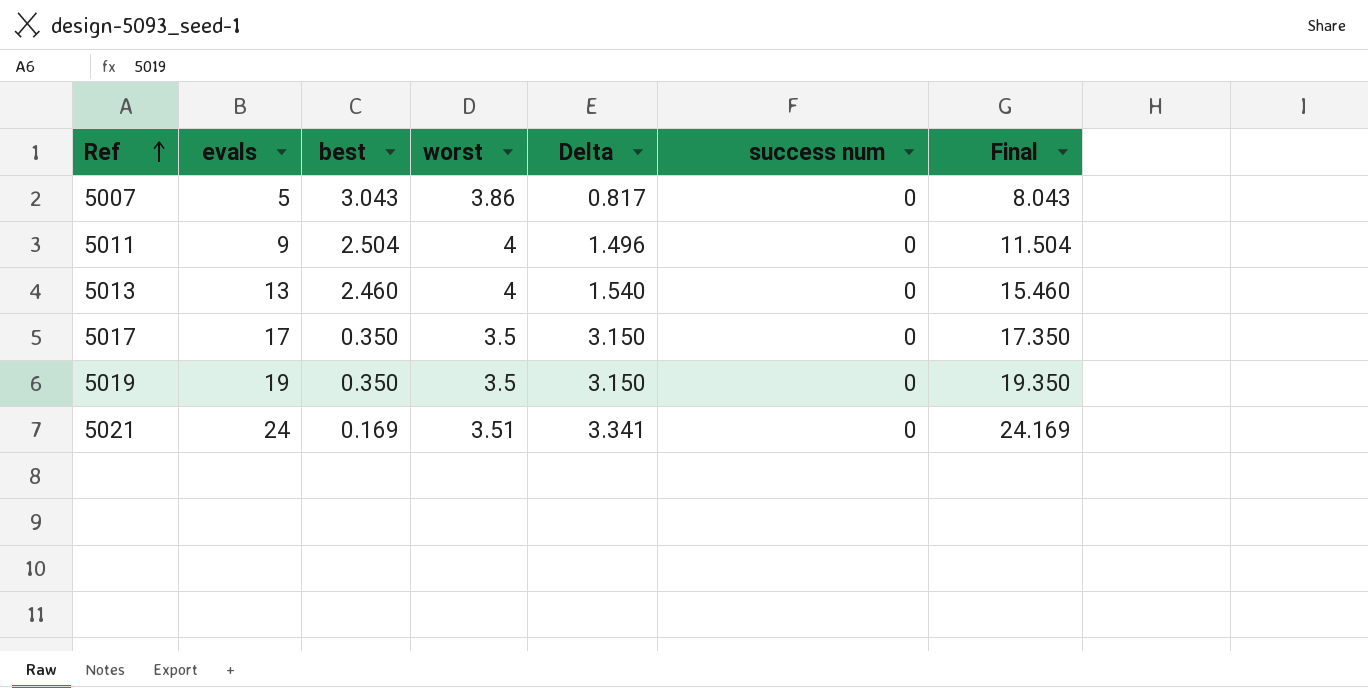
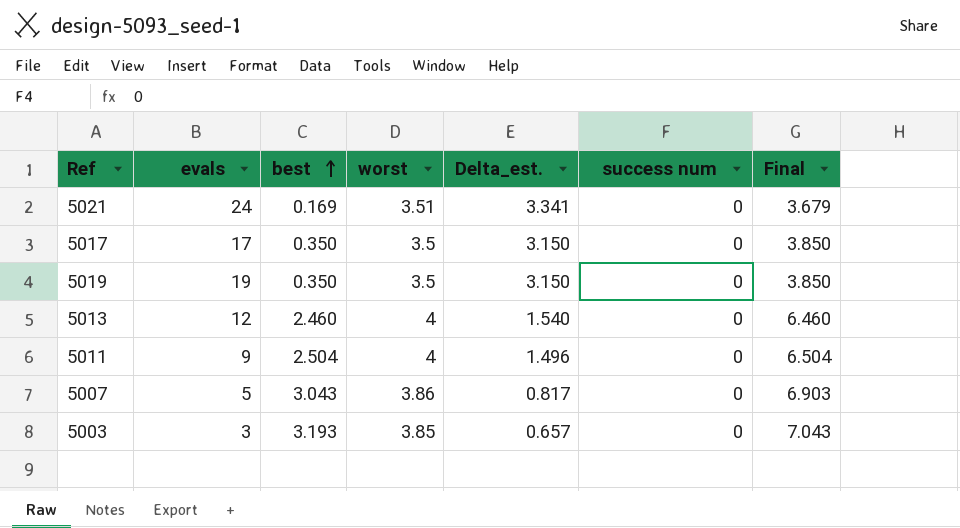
row order: Ref ascending -> best ascending
column name: Delta -> Delta_est.
column Final | formula: [evals] + [best] -> [best] + [worst]
5013 | evals: 13 -> 12
row 5003: none -> 3 | 3.193 | 3.85 | 0.657 | 0 | 7.043

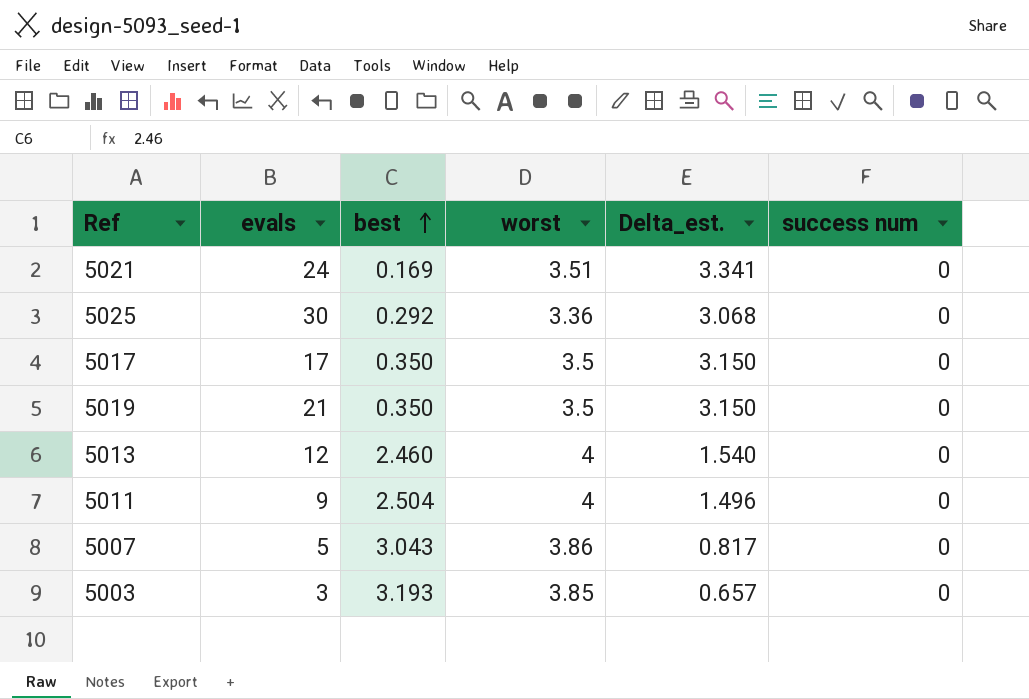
column Final | formula: [best] + [worst] -> none
row 5025: none -> 30 | 0.292 | 3.36 | 3.068 | 0
5019 | evals: 19 -> 21

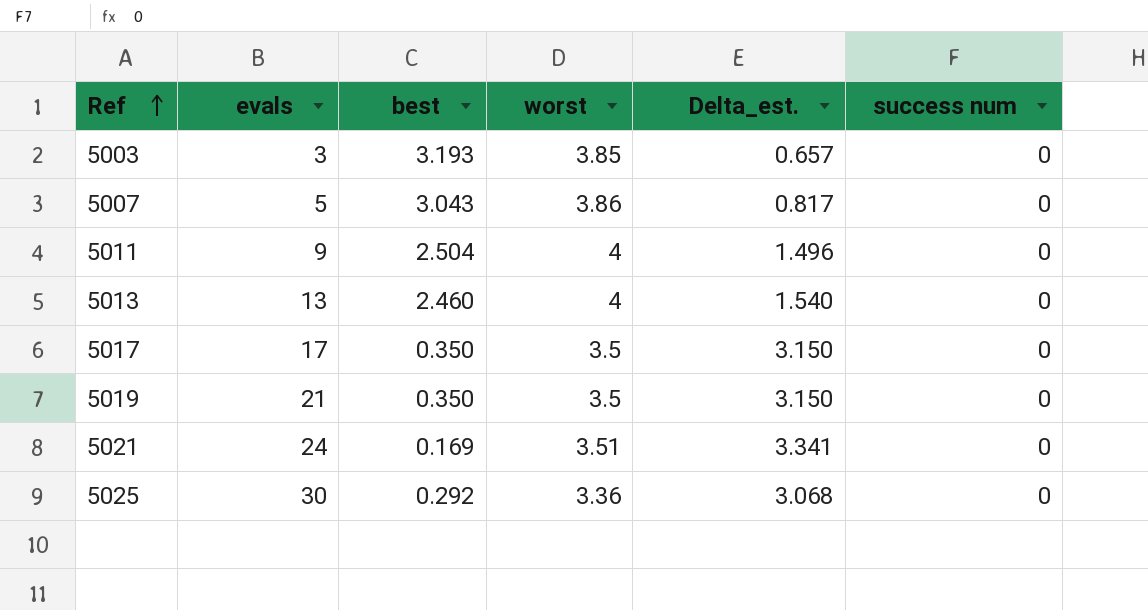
row order: best ascending -> Ref ascending
5013 | evals: 12 -> 13

